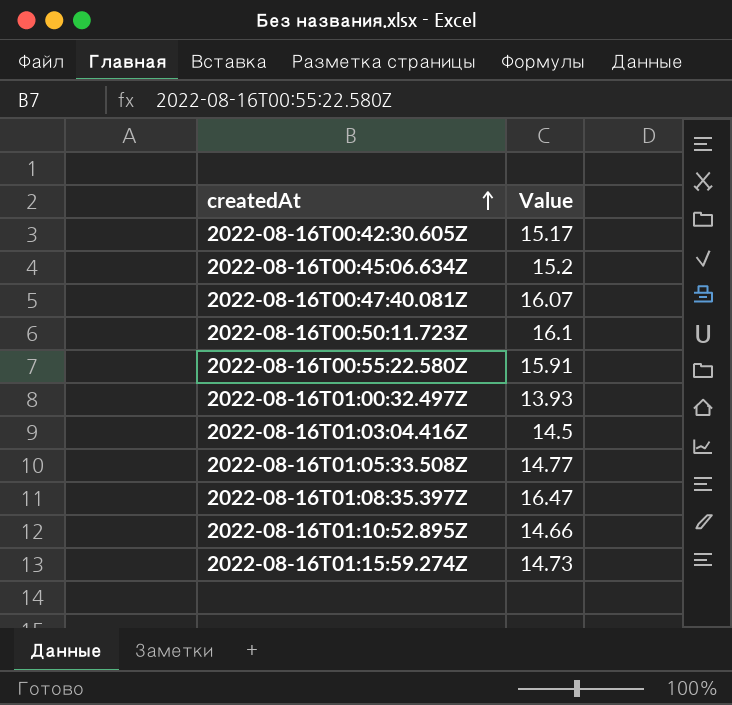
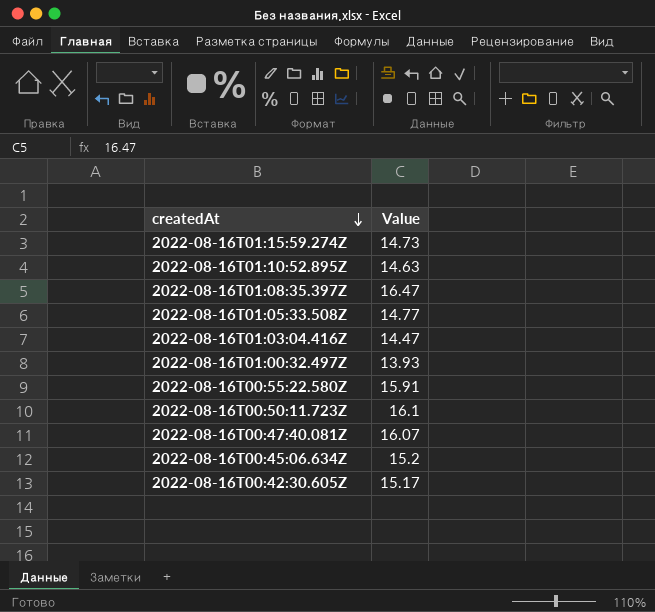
row order: createdAt ascending -> createdAt descending
2022-08-16T01:10:52.895Z | Value: 14.66 -> 14.63
2022-08-16T01:03:04.416Z | Value: 14.5 -> 14.47

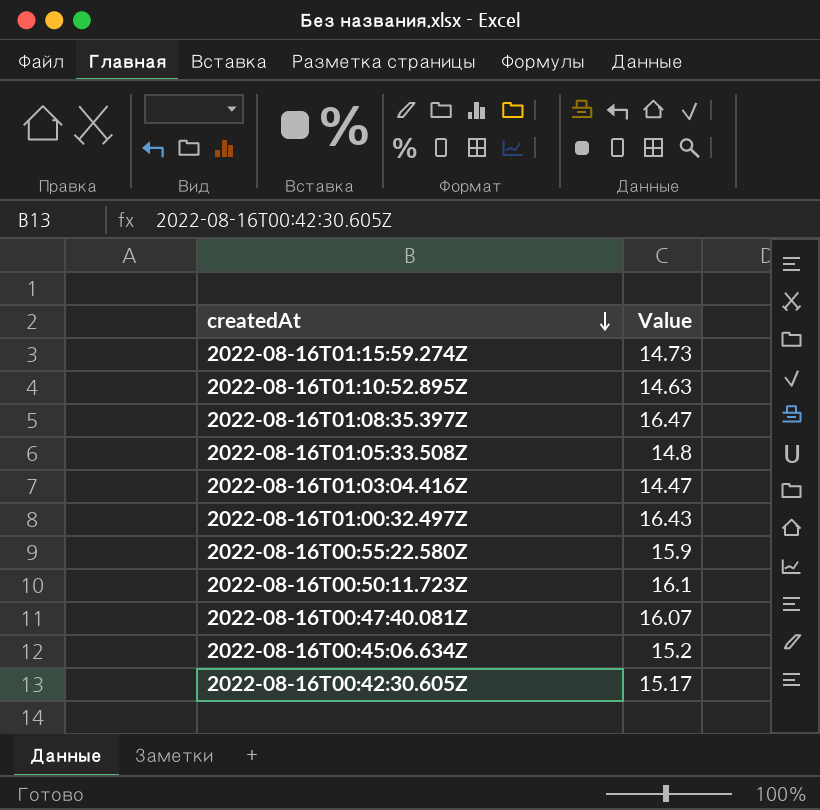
2022-08-16T01:05:33.508Z | Value: 14.77 -> 14.8
2022-08-16T01:00:32.497Z | Value: 13.93 -> 16.43
2022-08-16T00:55:22.580Z | Value: 15.91 -> 15.9

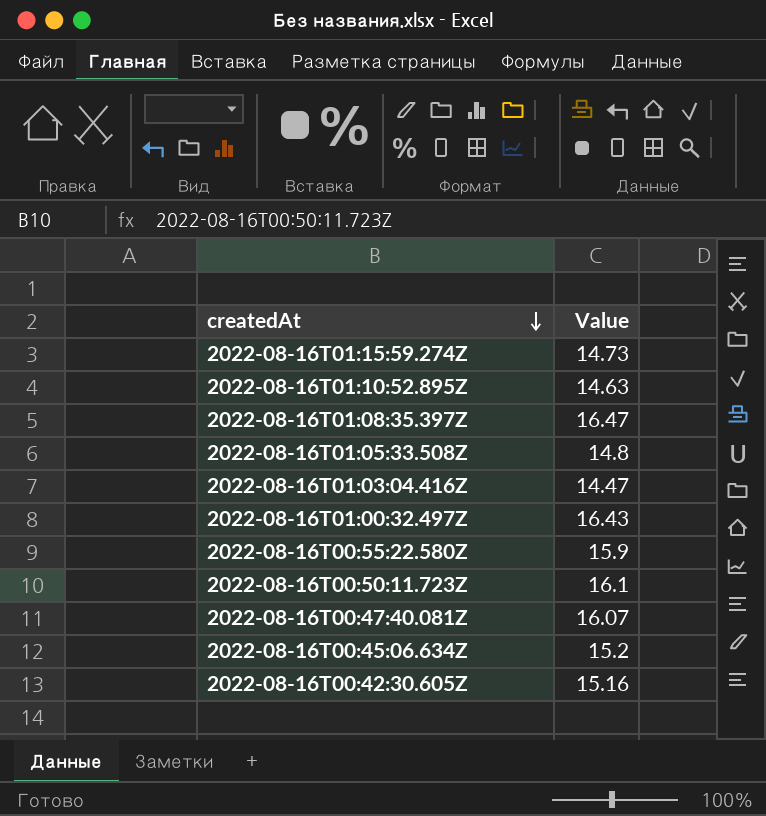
2022-08-16T00:42:30.605Z | Value: 15.17 -> 15.16

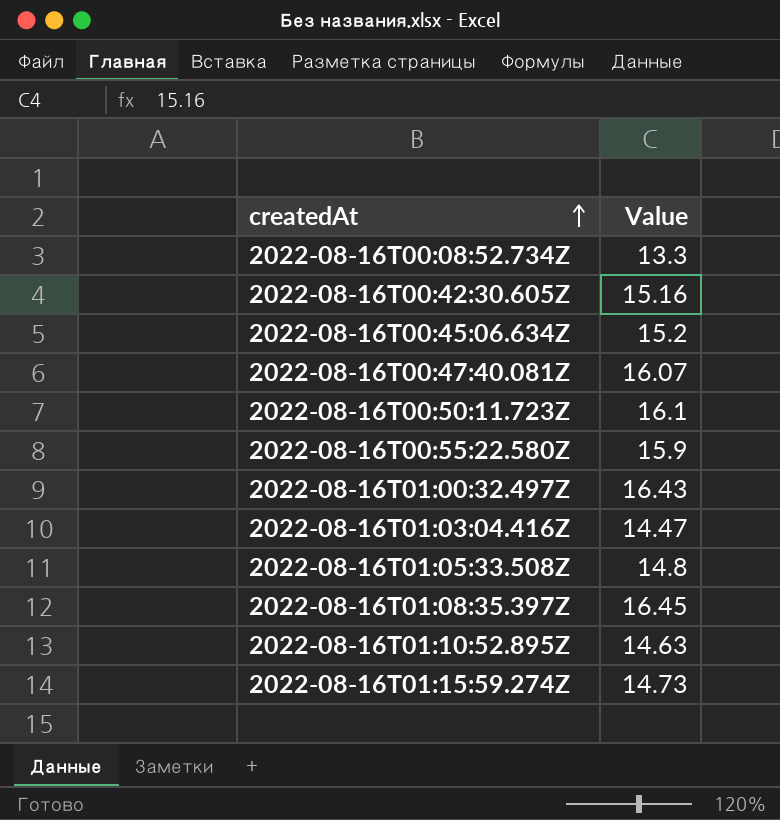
row order: createdAt descending -> createdAt ascending
row 2022-08-16T00:08:52.734Z: none -> 13.3
2022-08-16T01:08:35.397Z | Value: 16.47 -> 16.45

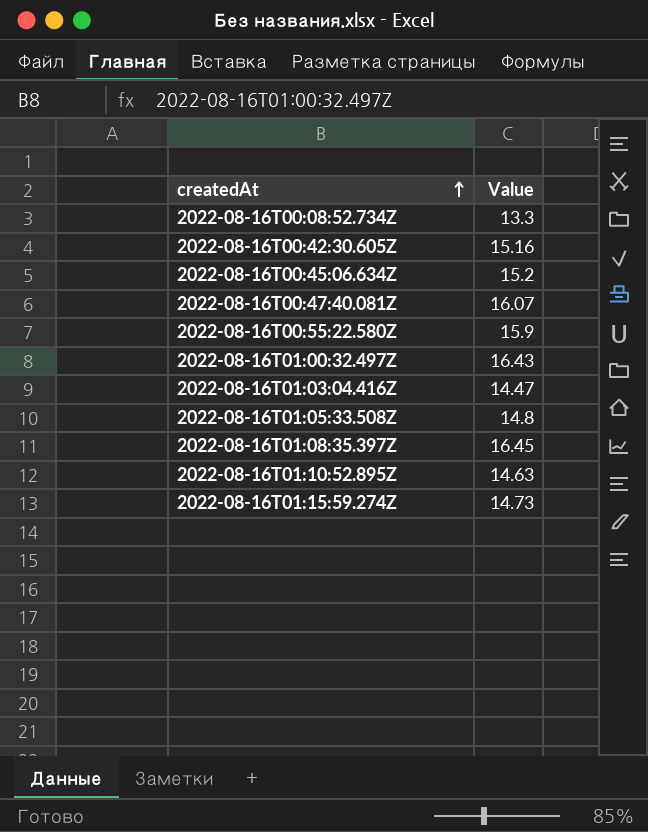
row 2022-08-16T00:50:11.723Z: 16.1 -> none

